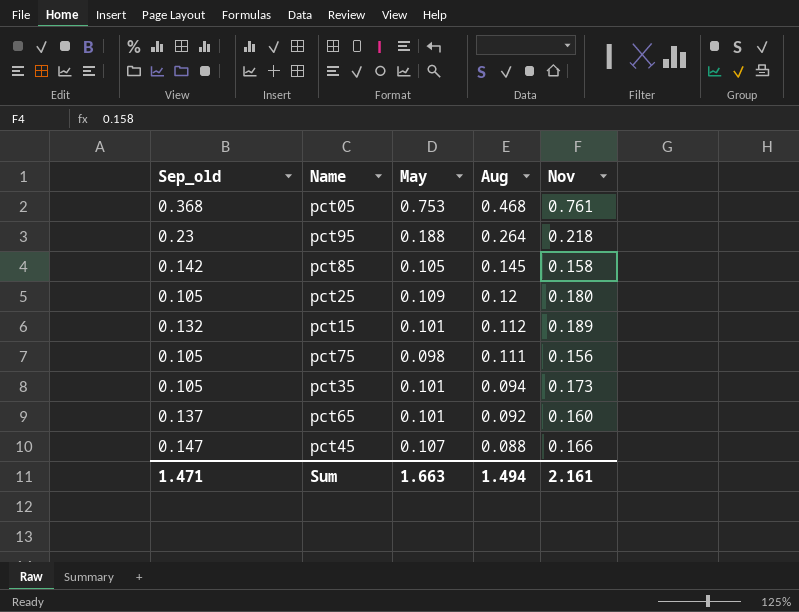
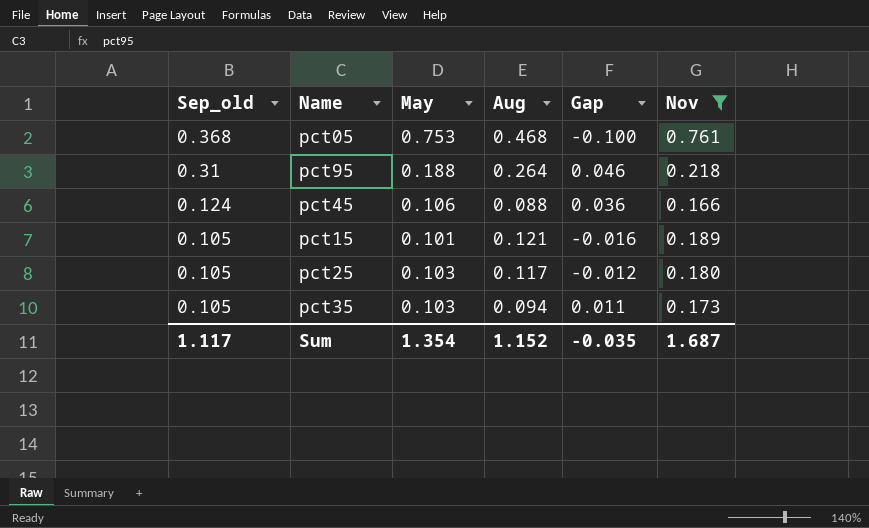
filter: none -> Nov >= 0.166
row order: Aug descending -> Sep_old descending
column Gap | formula: none -> [Sep_old] - [Aug]
pct95 | Sep_old: 0.23 -> 0.31
pct45 | Sep_old: 0.147 -> 0.124
pct45 | May: 0.107 -> 0.106
pct15 | Sep_old: 0.132 -> 0.105
pct15 | Aug: 0.112 -> 0.121
pct25 | May: 0.109 -> 0.103
pct25 | Aug: 0.12 -> 0.117
pct35 | May: 0.101 -> 0.103
Sum | Sep_old: 1.471 -> 1.117
Sum | May: 1.663 -> 1.354
Sum | Aug: 1.494 -> 1.152
Sum | Nov: 2.161 -> 1.687

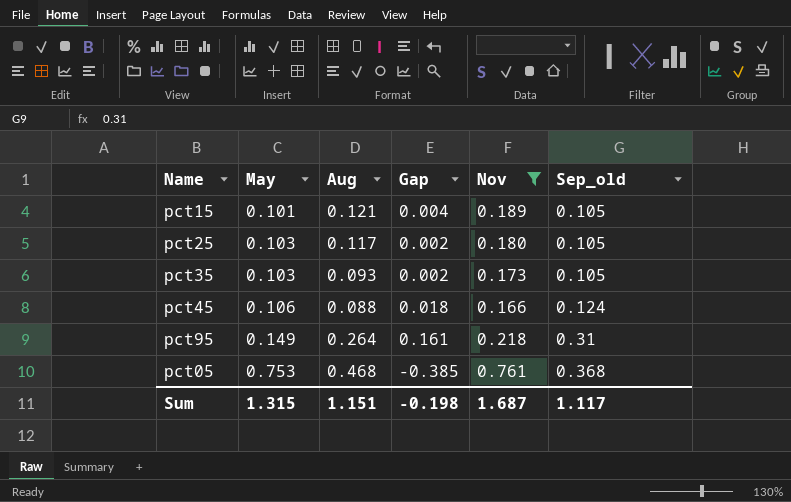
row order: Sep_old descending -> May ascending
column Gap | formula: [Sep_old] - [Aug] -> [Sep_old] - [May]
column Sep_old | position: 1 -> 6
pct35 | Aug: 0.094 -> 0.093
pct95 | May: 0.188 -> 0.149
Sum | May: 1.354 -> 1.315
Sum | Aug: 1.152 -> 1.151
Sum | Gap: -0.035 -> -0.198

